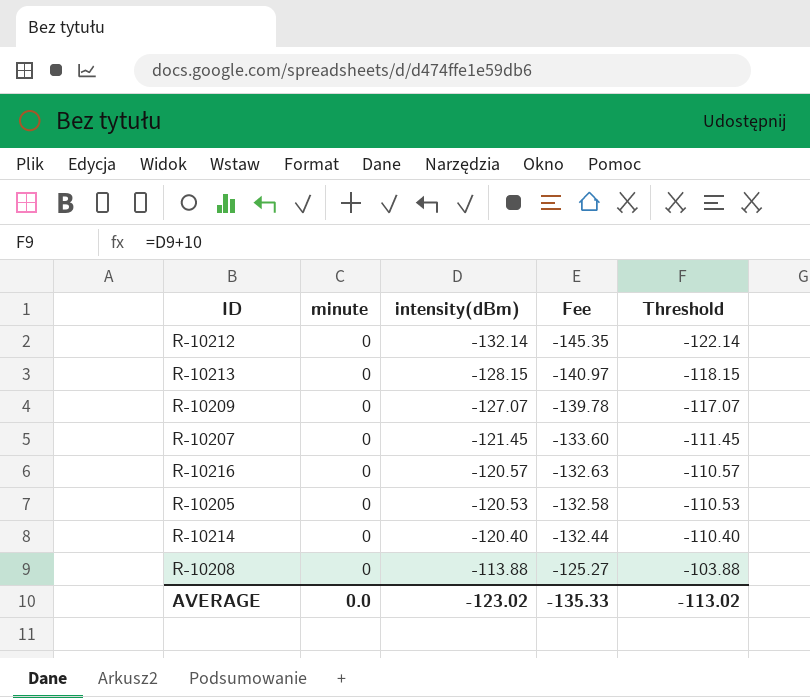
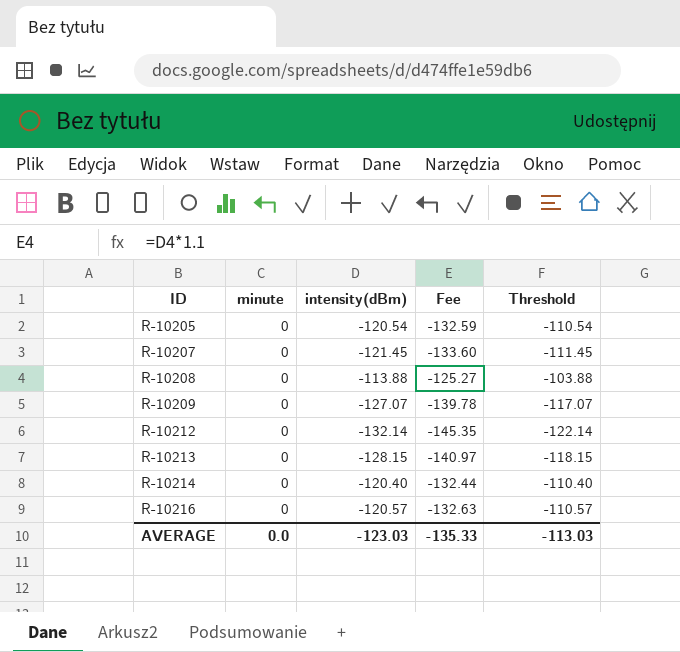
row order: intensity(dBm) ascending -> ID ascending
R-10205 | intensity(dBm): -120.53 -> -120.54
R-10205 | Fee: -132.58 -> -132.59
R-10205 | Threshold: -110.53 -> -110.54
AVERAGE | intensity(dBm): -123.02 -> -123.03
AVERAGE | Threshold: -113.02 -> -113.03

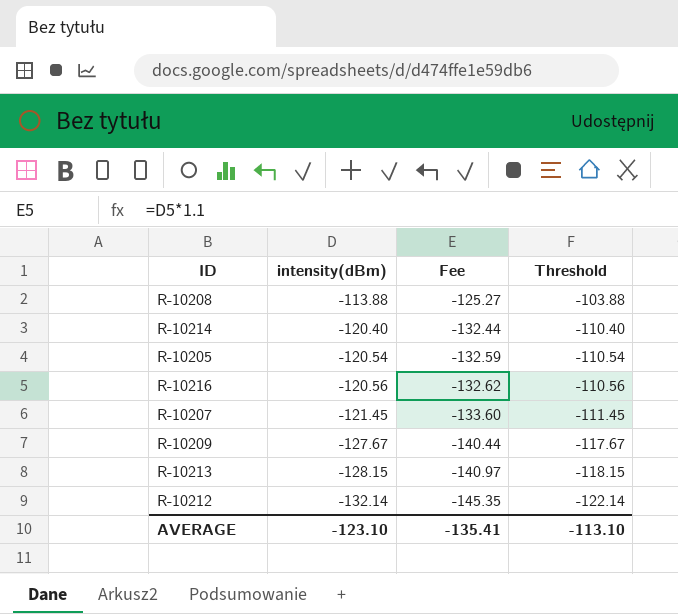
row order: ID ascending -> intensity(dBm) descending
column minute | position: 2 -> none
R-10216 | intensity(dBm): -120.57 -> -120.56
R-10216 | Fee: -132.63 -> -132.62
R-10216 | Threshold: -110.57 -> -110.56
R-10209 | intensity(dBm): -127.07 -> -127.67
R-10209 | Fee: -139.78 -> -140.44
R-10209 | Threshold: -117.07 -> -117.67
AVERAGE | intensity(dBm): -123.03 -> -123.10
AVERAGE | Fee: -135.33 -> -135.41
AVERAGE | Threshold: -113.03 -> -113.10

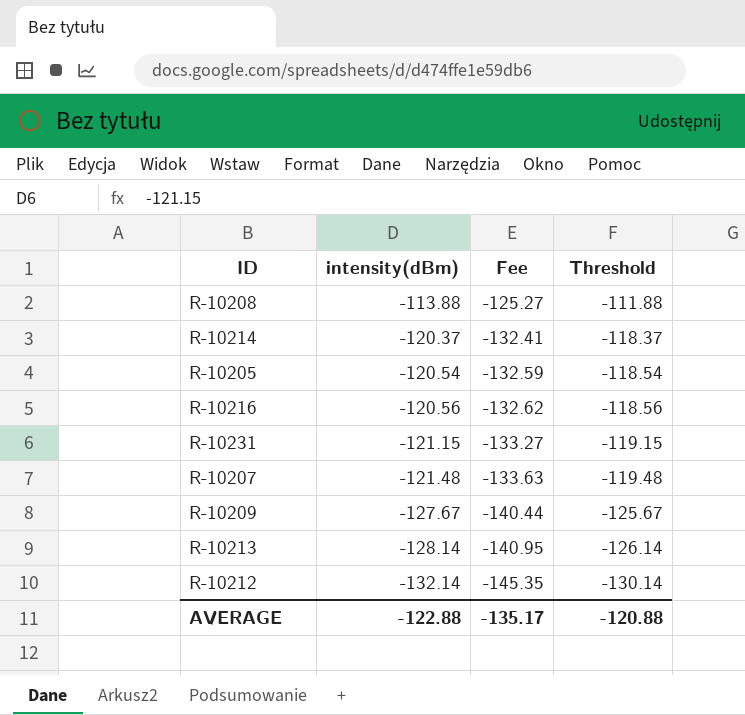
column Threshold | formula: [intensity(dBm)] + 10 -> [intensity(dBm)] + 2
R-10214 | intensity(dBm): -120.40 -> -120.37
R-10214 | Fee: -132.44 -> -132.41
row R-10231: none -> -121.15 | -133.27 | -119.15
R-10207 | intensity(dBm): -121.45 -> -121.48
R-10207 | Fee: -133.60 -> -133.63
R-10213 | intensity(dBm): -128.15 -> -128.14
R-10213 | Fee: -140.97 -> -140.95
AVERAGE | intensity(dBm): -123.10 -> -122.88
AVERAGE | Fee: -135.41 -> -135.17
AVERAGE | Threshold: -113.10 -> -120.88

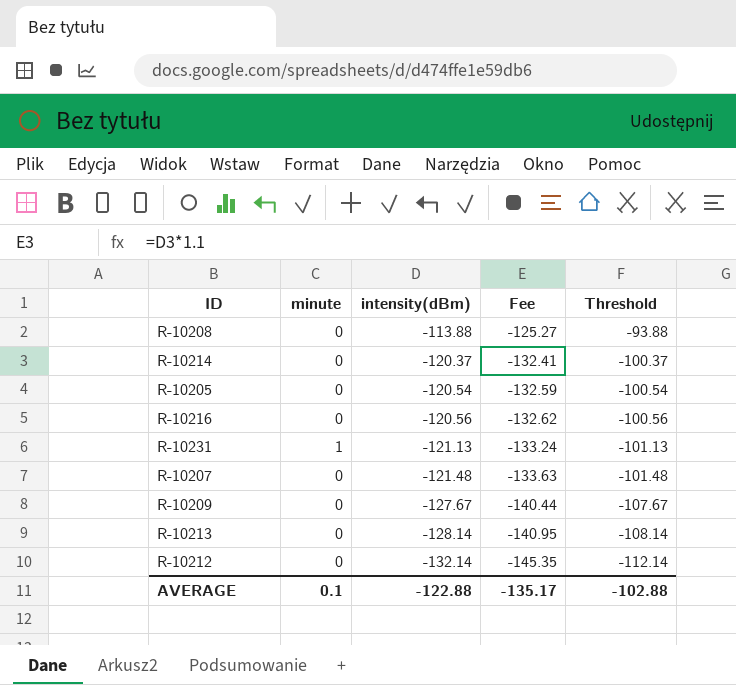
column minute | position: none -> 2
column Threshold | formula: [intensity(dBm)] + 2 -> [intensity(dBm)] + 20
R-10231 | intensity(dBm): -121.15 -> -121.13
R-10231 | Fee: -133.27 -> -133.24
AVERAGE | Threshold: -120.88 -> -102.88

